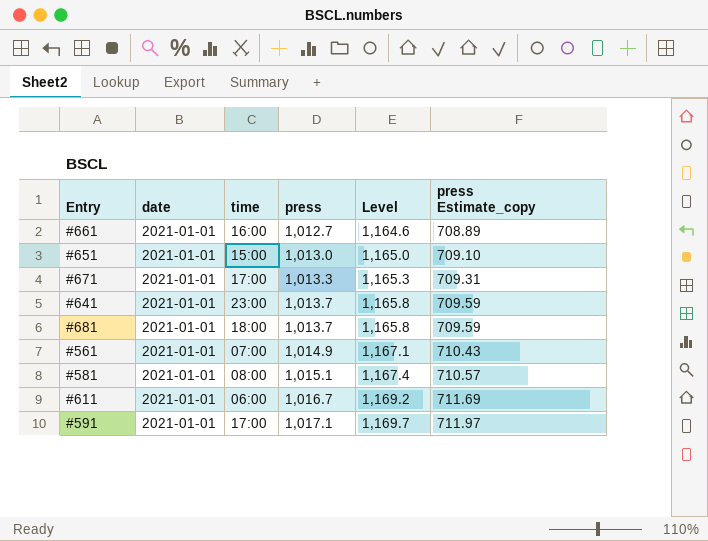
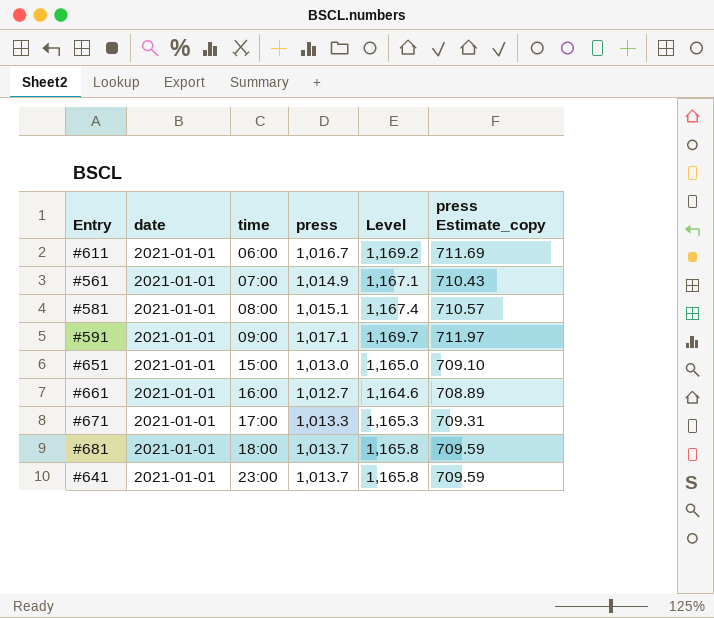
row order: press ascending -> time ascending
#591 | time: 17:00 -> 09:00

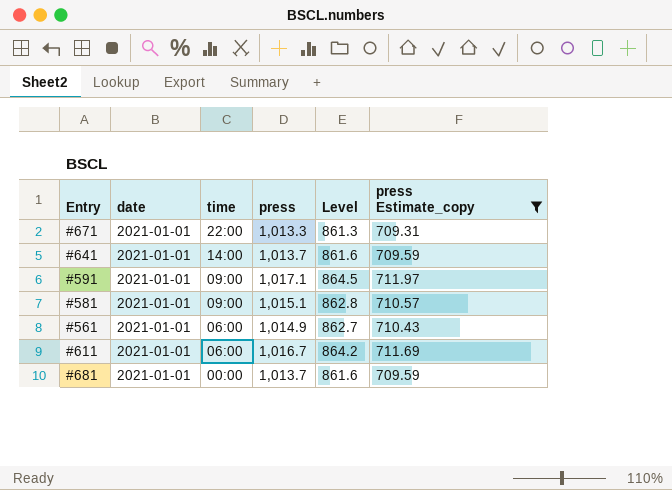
filter: none -> press Estimate_copy >= 709.31
row order: time ascending -> time descending
column Level | formula: [press] * 1.15 -> [press] * 0.85
#671 | time: 17:00 -> 22:00
#641 | time: 23:00 -> 14:00
#581 | time: 08:00 -> 09:00
#561 | time: 07:00 -> 06:00
#681 | time: 18:00 -> 00:00

